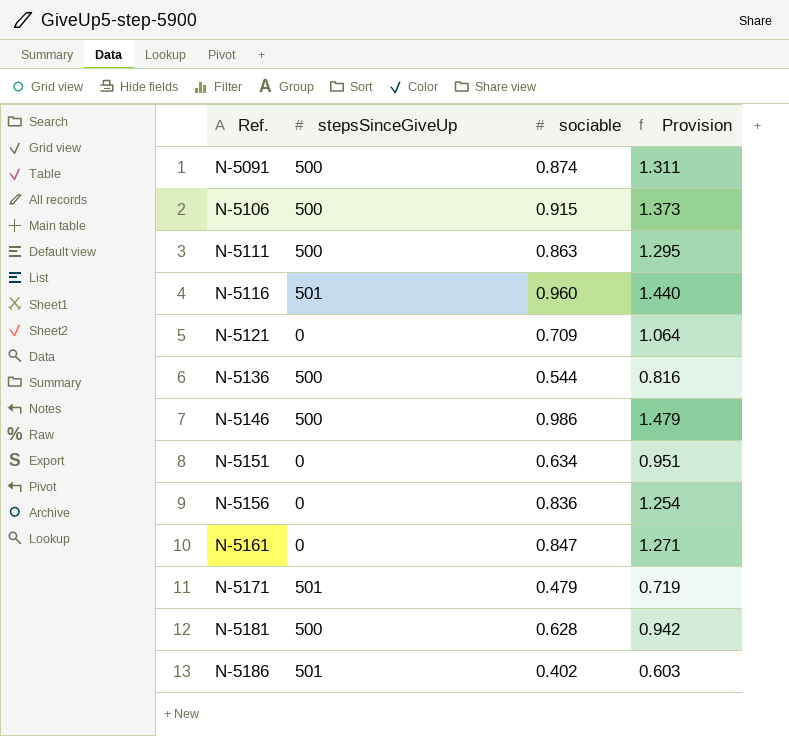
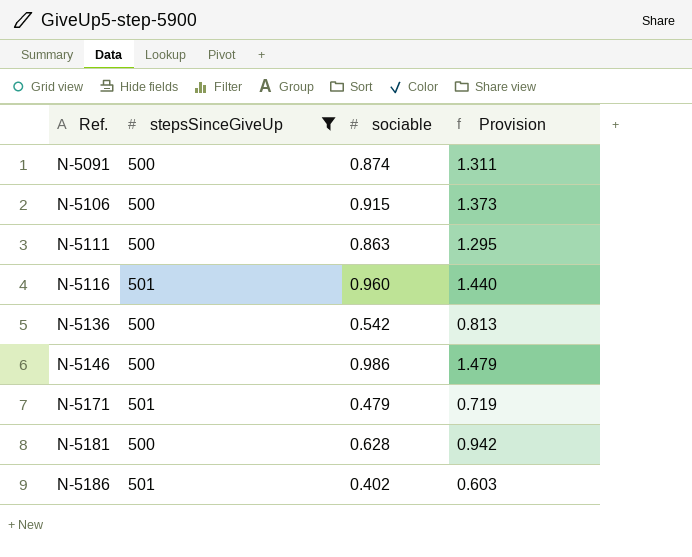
filter: none -> stepsSinceGiveUp != 0
N-5136 | sociable: 0.544 -> 0.542
N-5136 | Provision: 0.816 -> 0.813

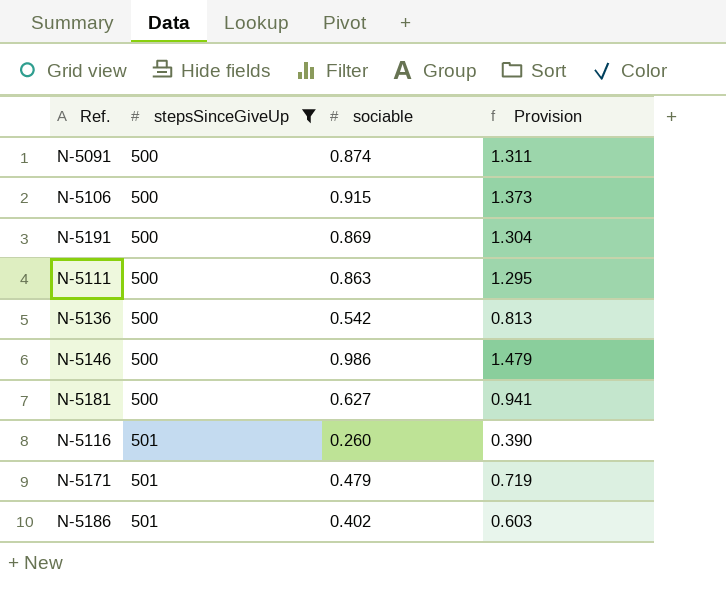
row order: Ref. ascending -> stepsSinceGiveUp ascending
row N-5191: none -> 500 | 0.869 | 1.304
N-5181 | sociable: 0.628 -> 0.627
N-5181 | Provision: 0.942 -> 0.941
N-5116 | sociable: 0.960 -> 0.260
N-5116 | Provision: 1.440 -> 0.390

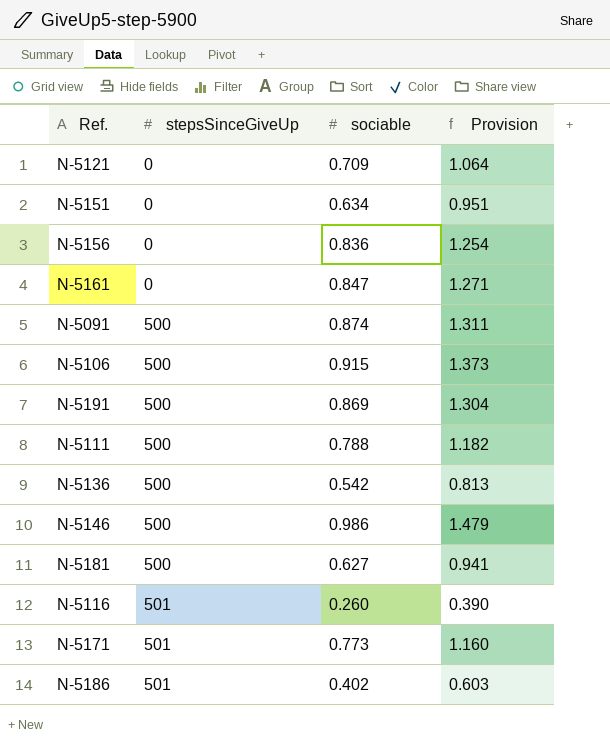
filter: stepsSinceGiveUp != 0 -> none
N-5111 | sociable: 0.863 -> 0.788
N-5111 | Provision: 1.295 -> 1.182
N-5171 | sociable: 0.479 -> 0.773
N-5171 | Provision: 0.719 -> 1.160

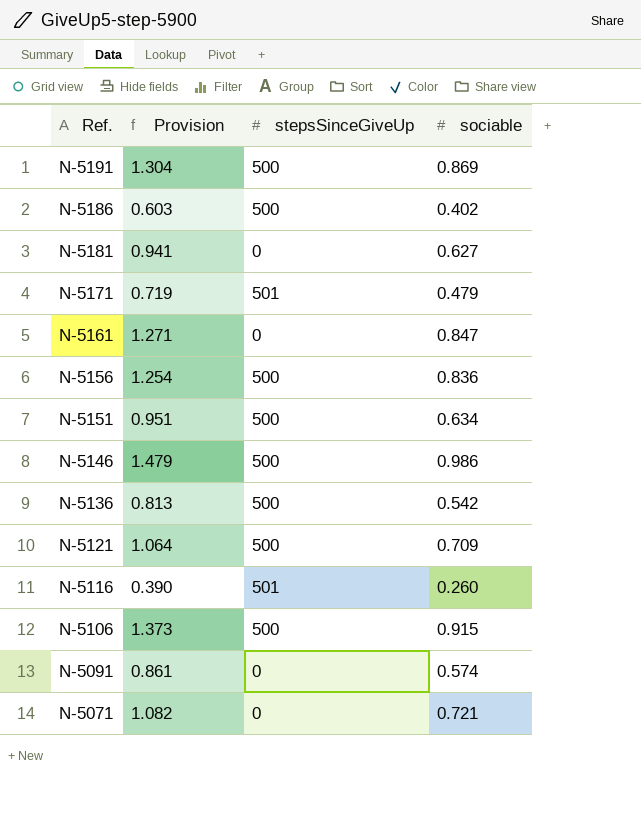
row order: stepsSinceGiveUp ascending -> Ref. descending
column Provision | position: 4 -> 2
row N-5111: 500 | 0.788 | 1.182 -> none
N-5186 | stepsSinceGiveUp: 501 -> 500
N-5181 | stepsSinceGiveUp: 500 -> 0
N-5171 | Provision: 1.160 -> 0.719
N-5171 | sociable: 0.773 -> 0.479
N-5156 | stepsSinceGiveUp: 0 -> 500
N-5151 | stepsSinceGiveUp: 0 -> 500
N-5121 | stepsSinceGiveUp: 0 -> 500
N-5091 | Provision: 1.311 -> 0.861
N-5091 | stepsSinceGiveUp: 500 -> 0
N-5091 | sociable: 0.874 -> 0.574
row N-5071: none -> 1.082 | 0 | 0.721

